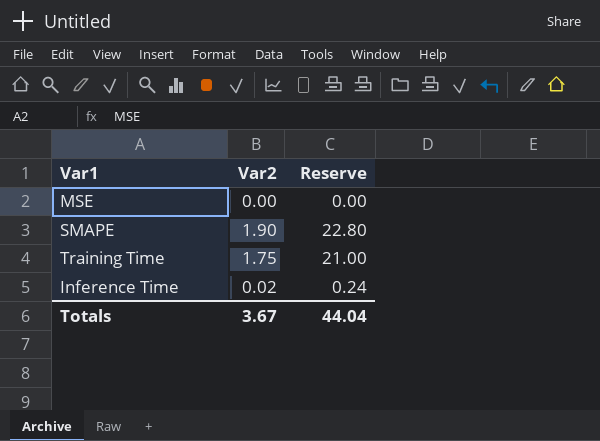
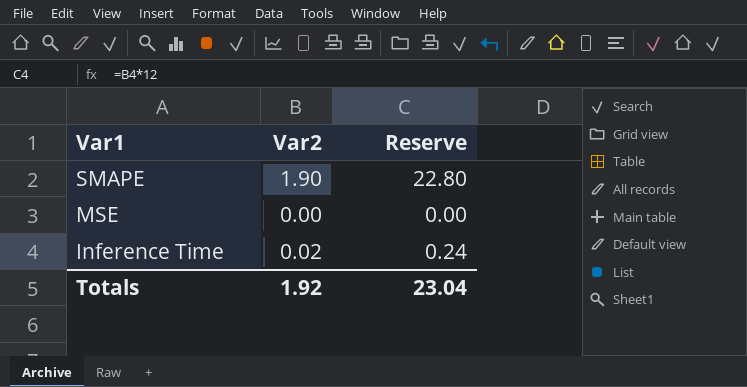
row order: none -> Var1 descending
row Training Time: 1.75 | 21.00 -> none
Totals | Var2: 3.67 -> 1.92
Totals | Reserve: 44.04 -> 23.04

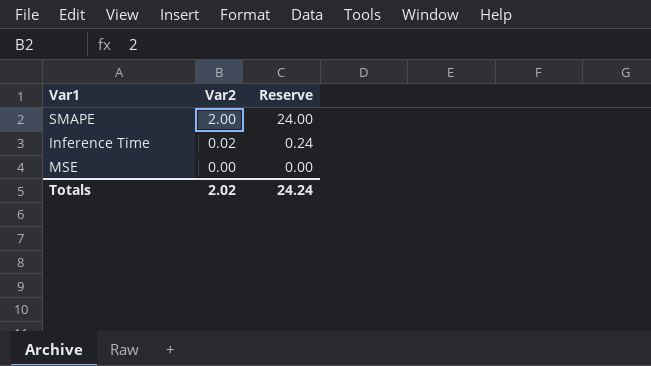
row order: Var1 descending -> Var2 descending
SMAPE | Var2: 1.90 -> 2.00
SMAPE | Reserve: 22.80 -> 24.00
Totals | Var2: 1.92 -> 2.02
Totals | Reserve: 23.04 -> 24.24

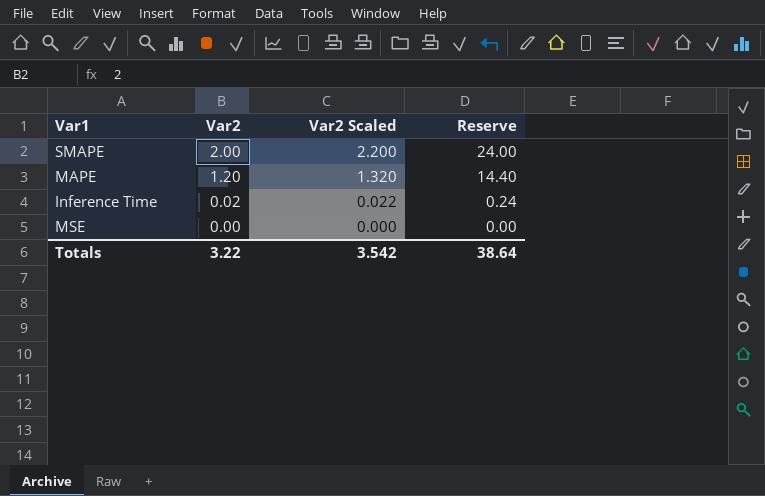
column Var2 Scaled | formula: none -> [Var2] * 1.1
row MAPE: none -> 1.20 | 1.320 | 14.40
Totals | Var2: 2.02 -> 3.22
Totals | Reserve: 24.24 -> 38.64

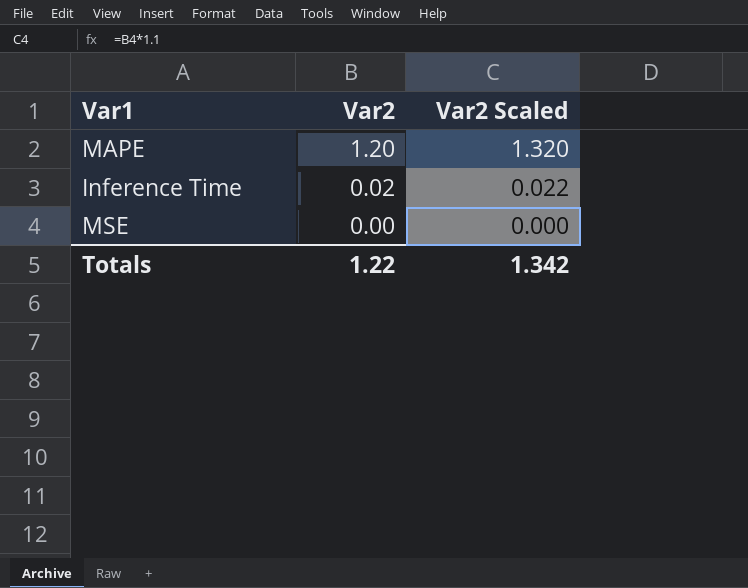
column Reserve | formula: [Var2] * 12 -> none
row SMAPE: 2.00 | 2.200 | 24.00 -> none
Totals | Var2: 3.22 -> 1.22
Totals | Var2 Scaled: 3.542 -> 1.342

